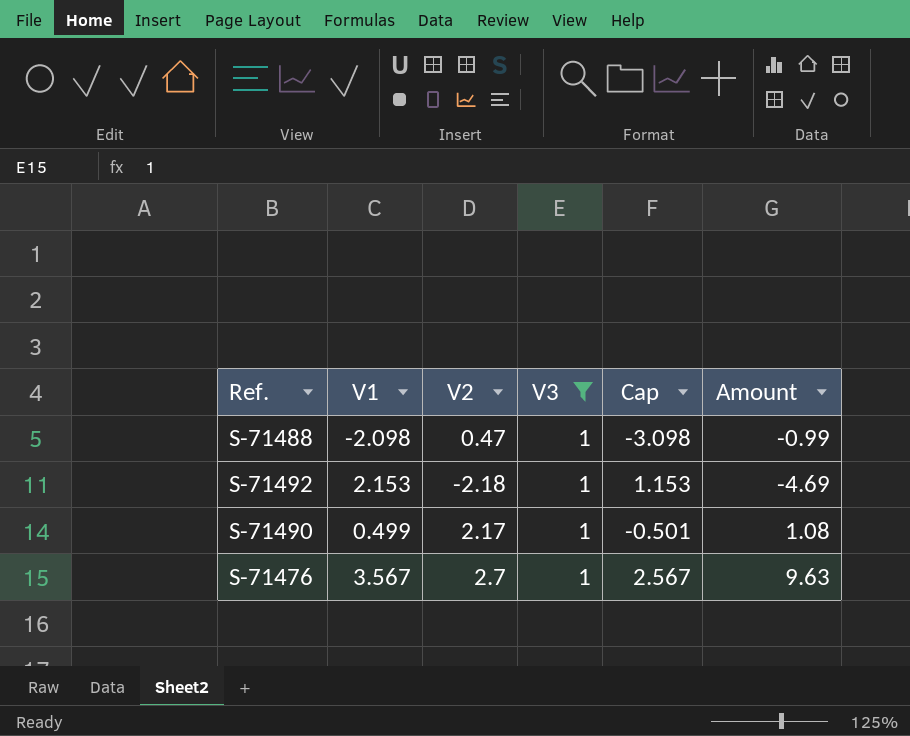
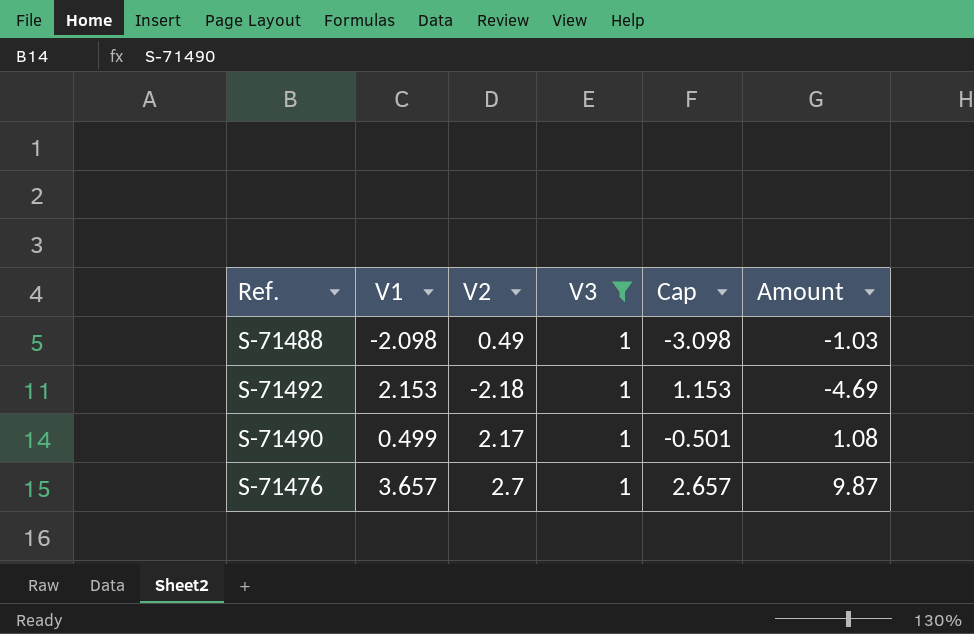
S-71488 | V2: 0.47 -> 0.49
S-71488 | Amount: -0.99 -> -1.03
S-71476 | V1: 3.567 -> 3.657
S-71476 | Cap: 2.567 -> 2.657
S-71476 | Amount: 9.63 -> 9.87

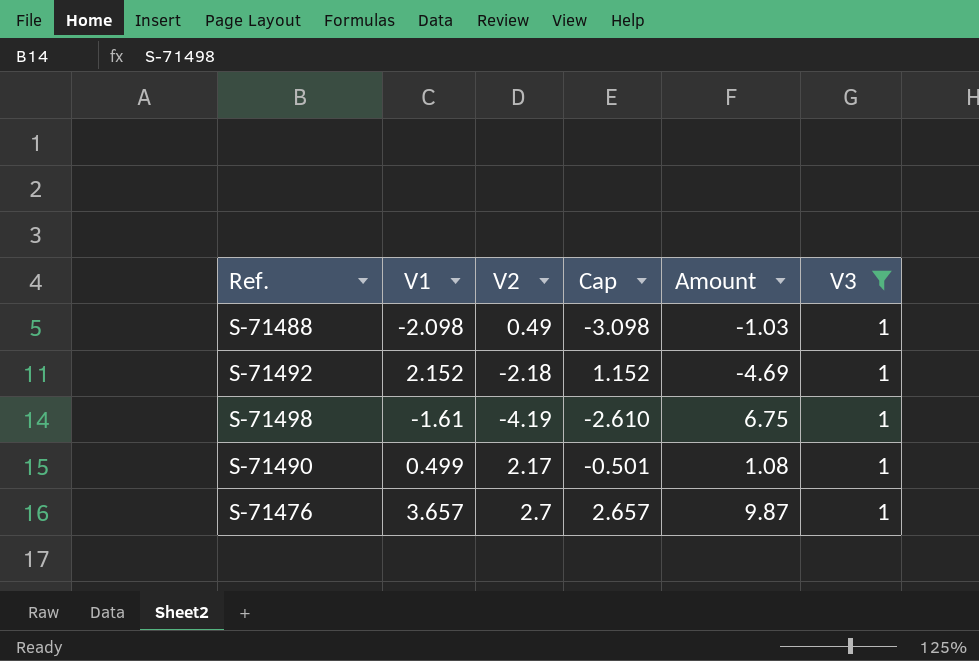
column V3 | position: 4 -> 6
S-71492 | V1: 2.153 -> 2.152
S-71492 | Cap: 1.153 -> 1.152
row S-71498: none -> -1.61 | -4.19 | -2.610 | 6.75 | 1

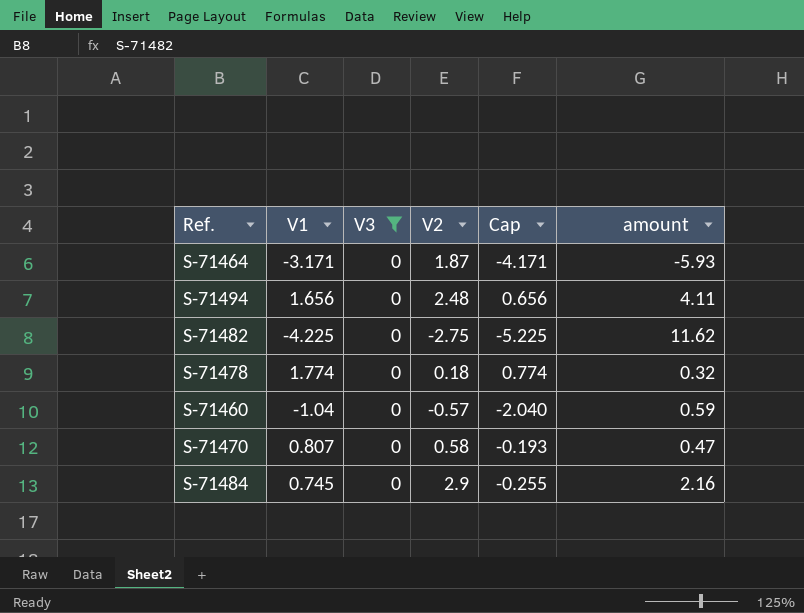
filter: V3 = 1 -> V3 = 0
column V3 | position: 6 -> 3
column name: Amount -> amount

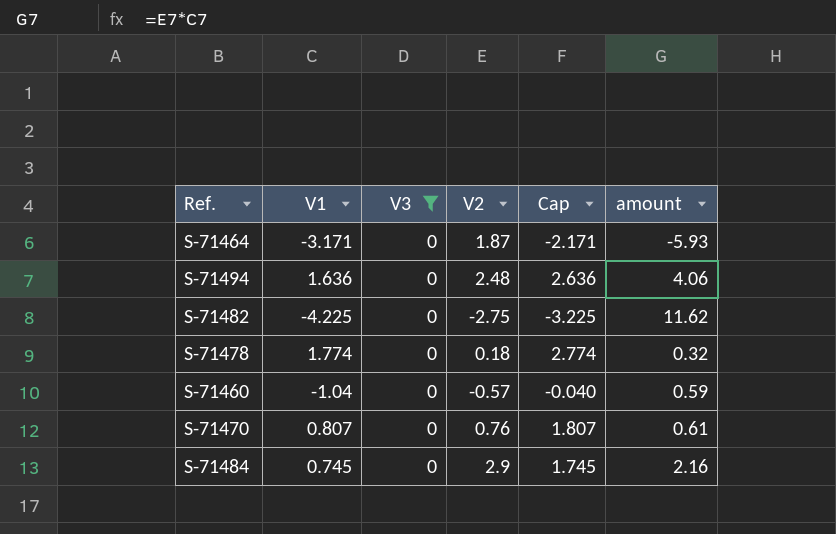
column Cap | formula: [V1] - 1 -> [V1] + 1
S-71494 | V1: 1.656 -> 1.636
S-71494 | amount: 4.11 -> 4.06
S-71470 | V2: 0.58 -> 0.76
S-71470 | amount: 0.47 -> 0.61

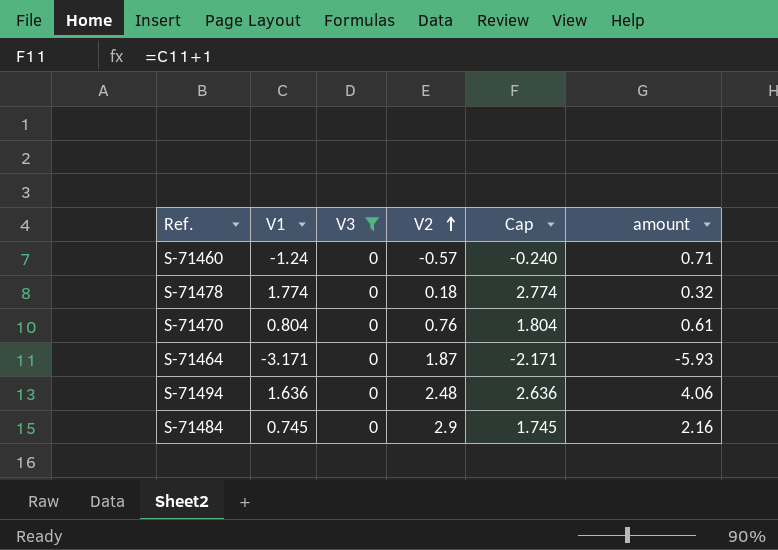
row order: none -> V2 ascending
row S-71482: -4.225 | 0 | -2.75 | -3.225 | 11.62 -> none
S-71460 | V1: -1.04 -> -1.24
S-71460 | Cap: -0.040 -> -0.240
S-71460 | amount: 0.59 -> 0.71
S-71470 | V1: 0.807 -> 0.804
S-71470 | Cap: 1.807 -> 1.804

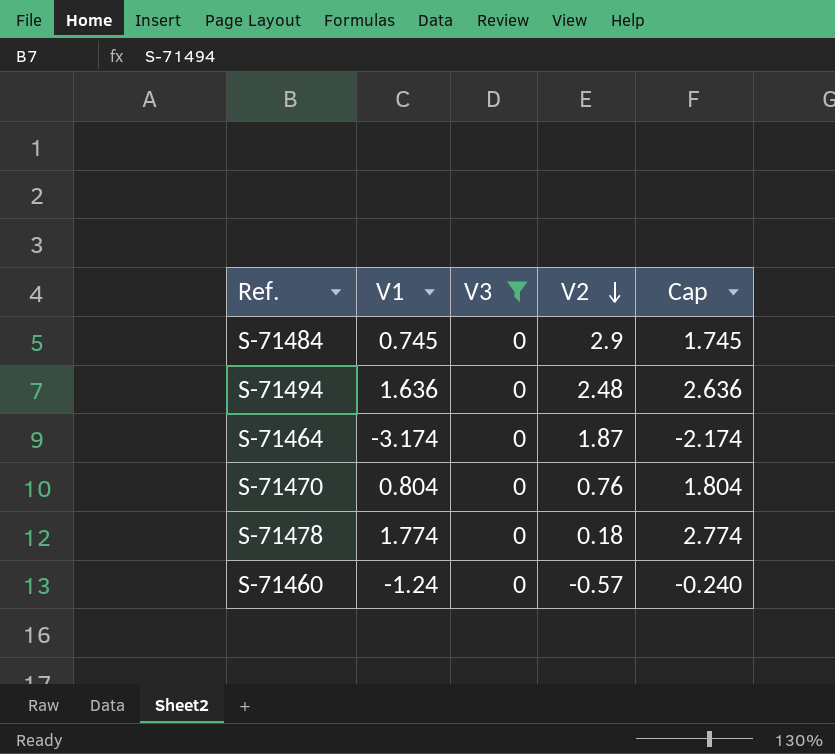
row order: V2 ascending -> V2 descending
column amount | formula: [V1] * [V2] -> none
S-71464 | V1: -3.171 -> -3.174
S-71464 | Cap: -2.171 -> -2.174

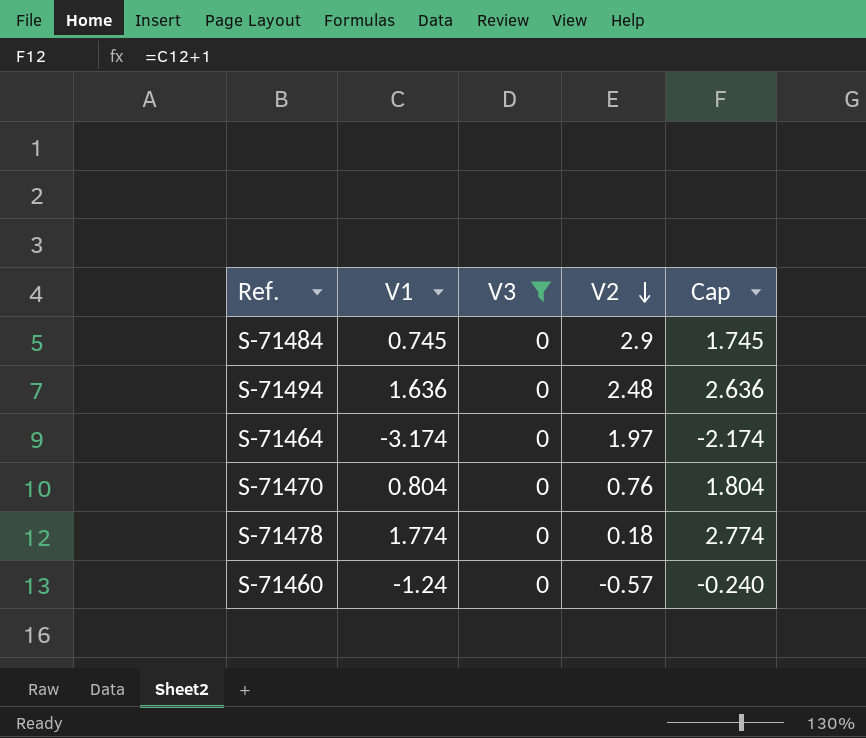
S-71464 | V2: 1.87 -> 1.97

